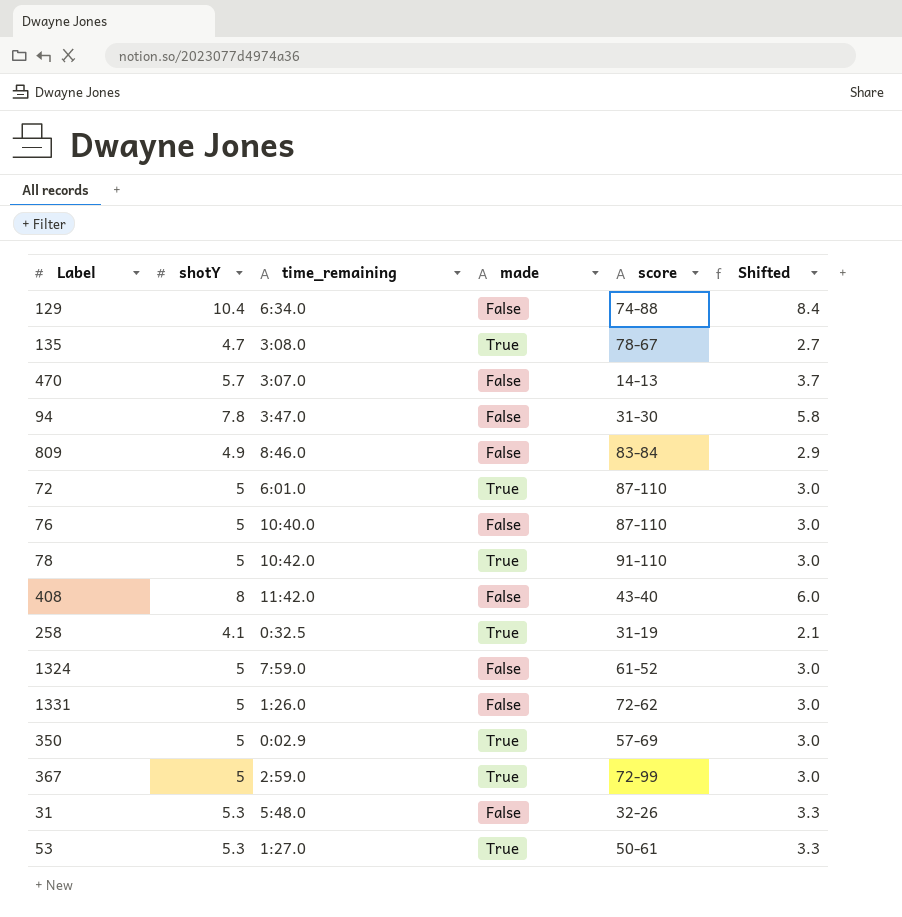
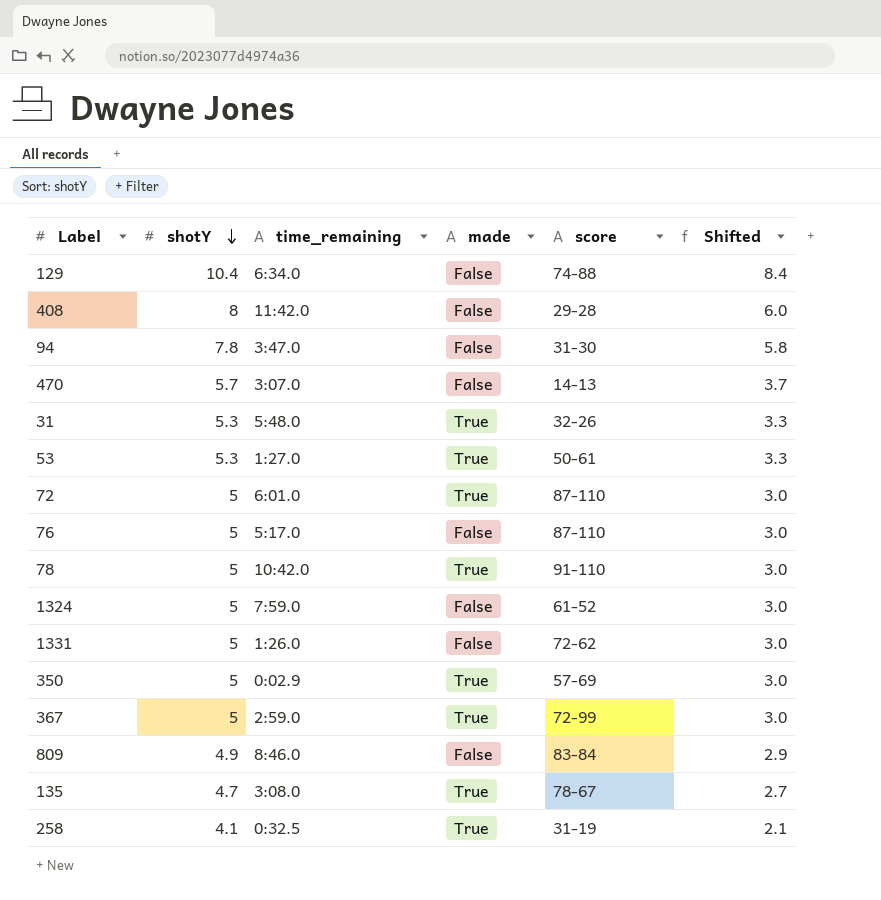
row order: none -> shotY descending
408 | score: 43-40 -> 29-28
31 | made: False -> True
76 | time_remaining: 10:40.0 -> 5:17.0

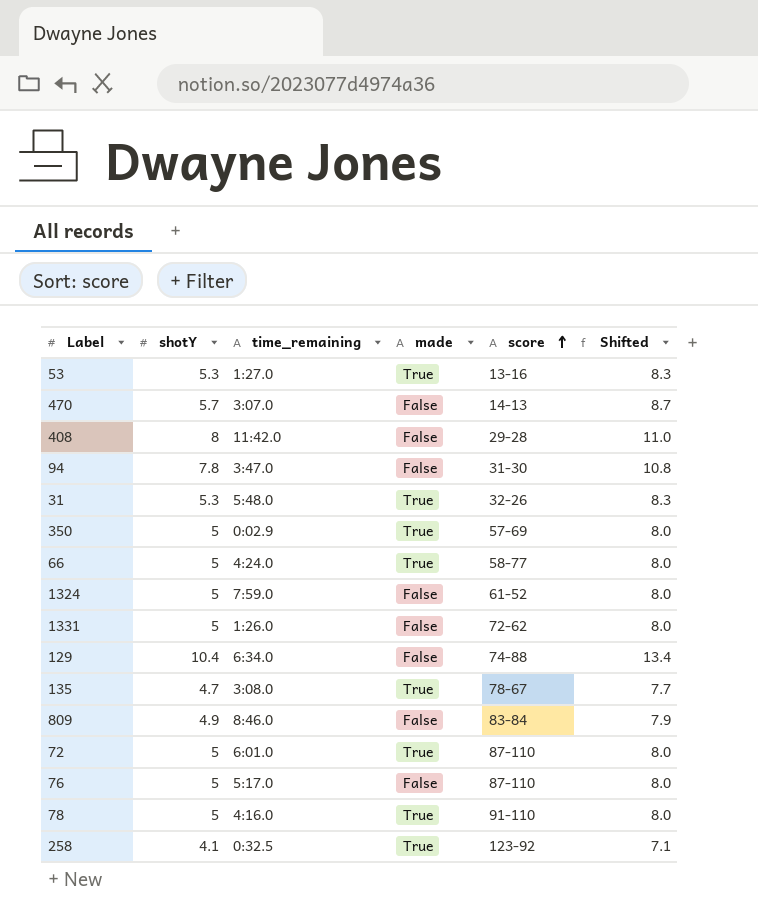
row order: shotY descending -> score ascending
column Shifted | formula: [shotY] - 2 -> [shotY] + 3
row 367: 5 | 2:59.0 | True | 72-99 | 3.0 -> none
53 | score: 50-61 -> 13-16
row 66: none -> 5 | 4:24.0 | True | 58-77 | 8.0
78 | time_remaining: 10:42.0 -> 4:16.0
258 | score: 31-19 -> 123-92

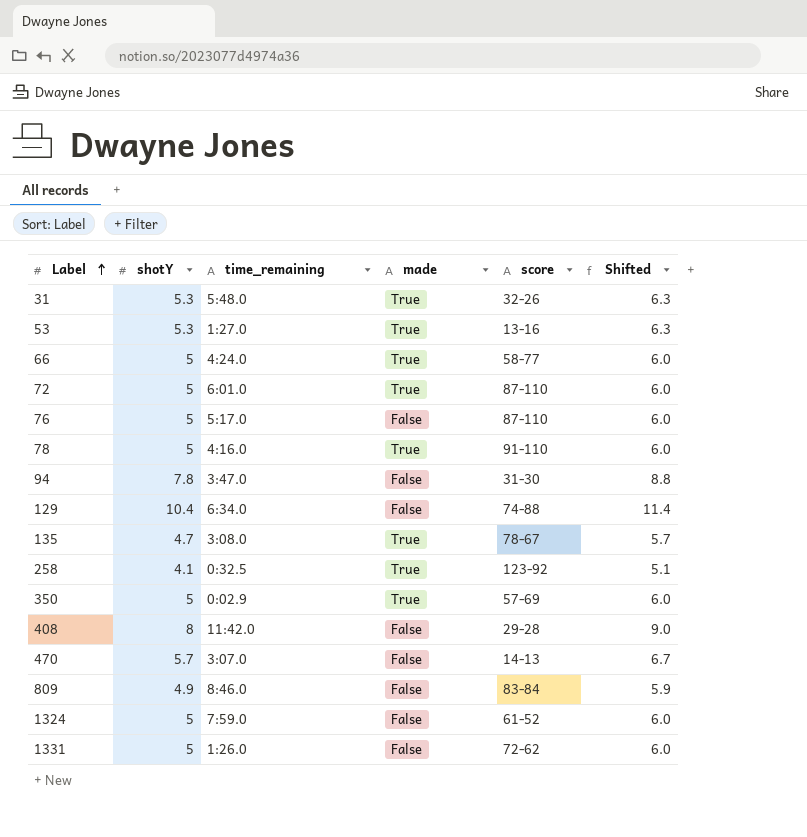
row order: score ascending -> Label ascending
column Shifted | formula: [shotY] + 3 -> [shotY] + 1

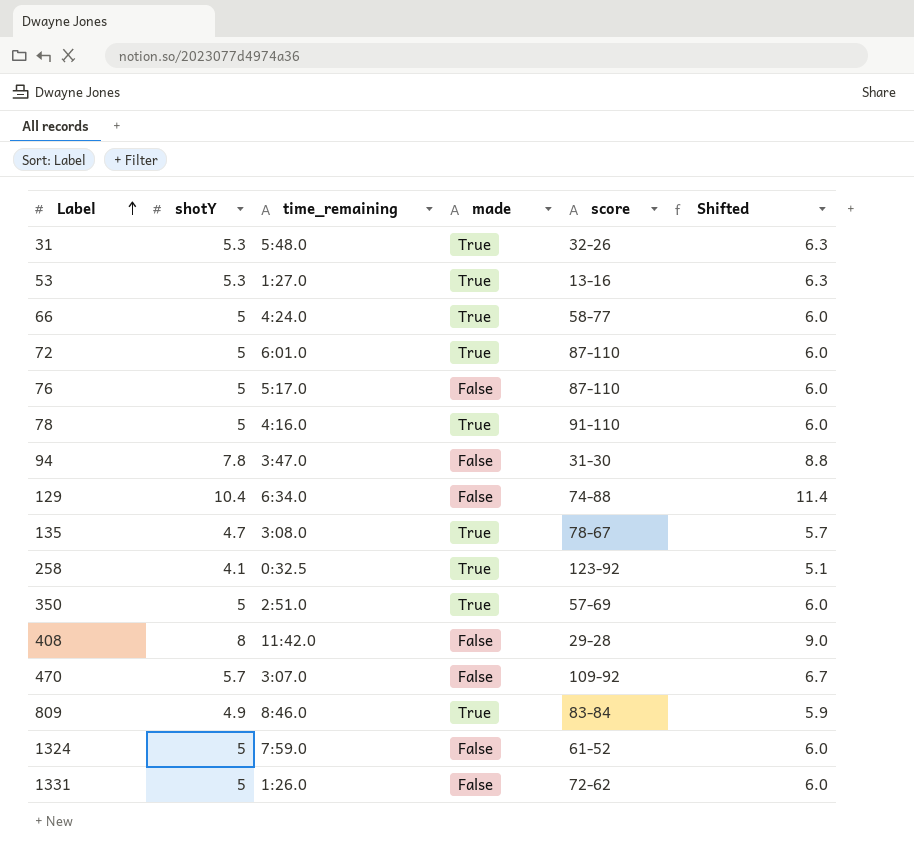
350 | time_remaining: 0:02.9 -> 2:51.0
470 | score: 14-13 -> 109-92
809 | made: False -> True

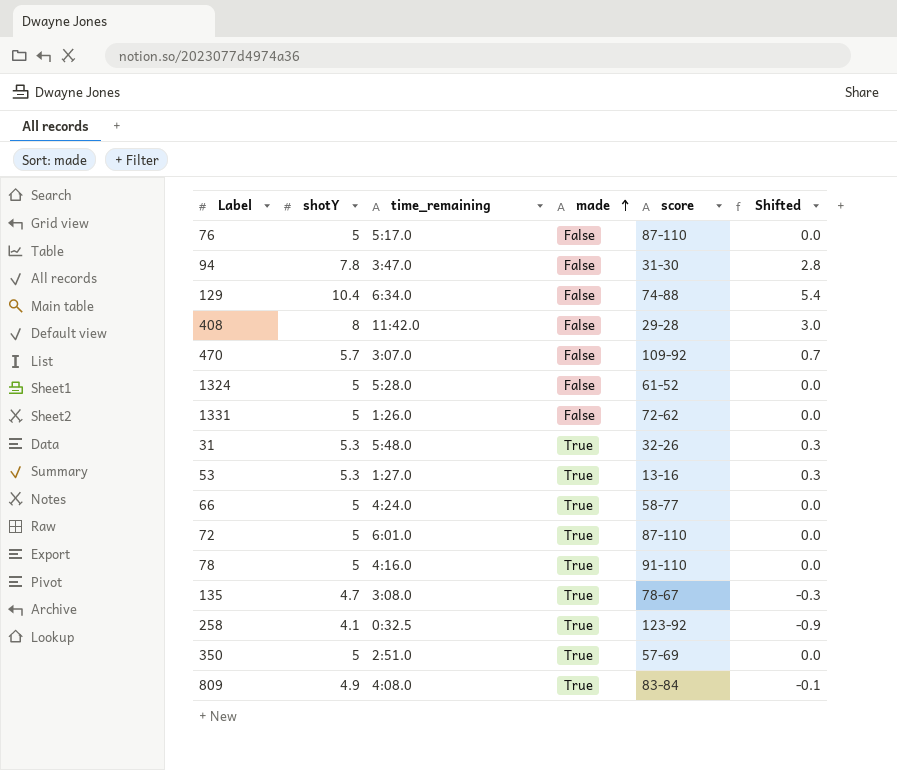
row order: Label ascending -> made ascending
column Shifted | formula: [shotY] + 1 -> [shotY] - 5
1324 | time_remaining: 7:59.0 -> 5:28.0
809 | time_remaining: 8:46.0 -> 4:08.0

